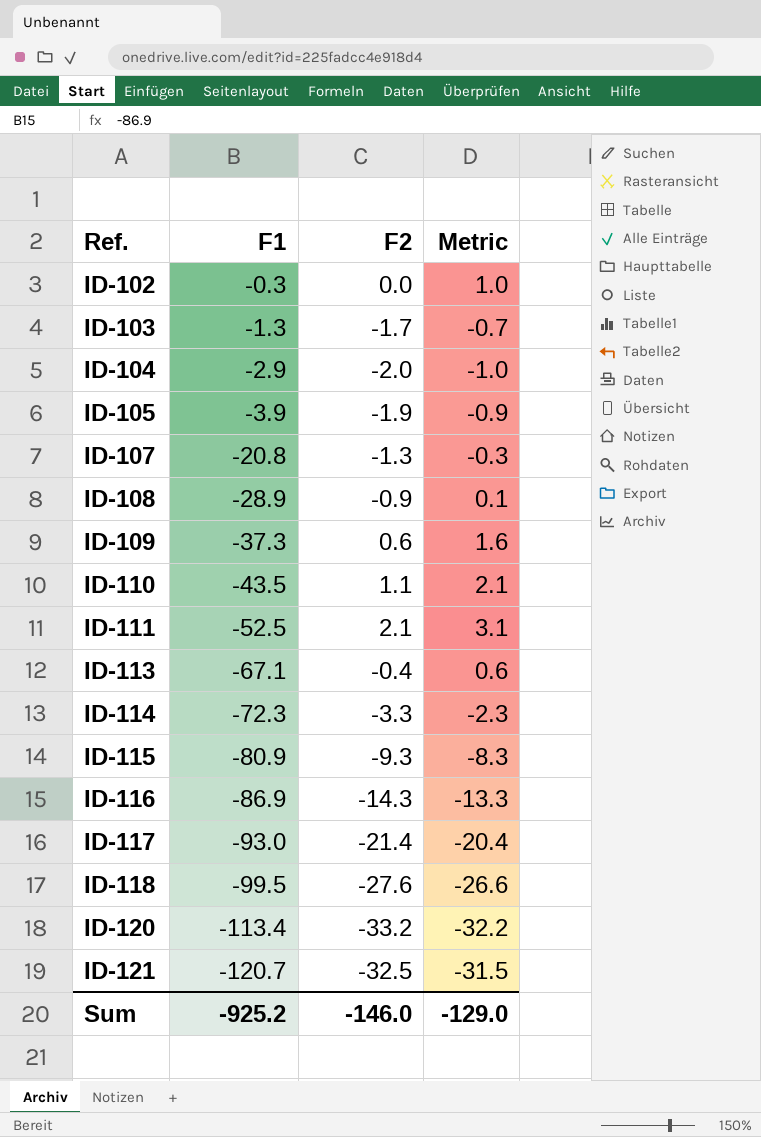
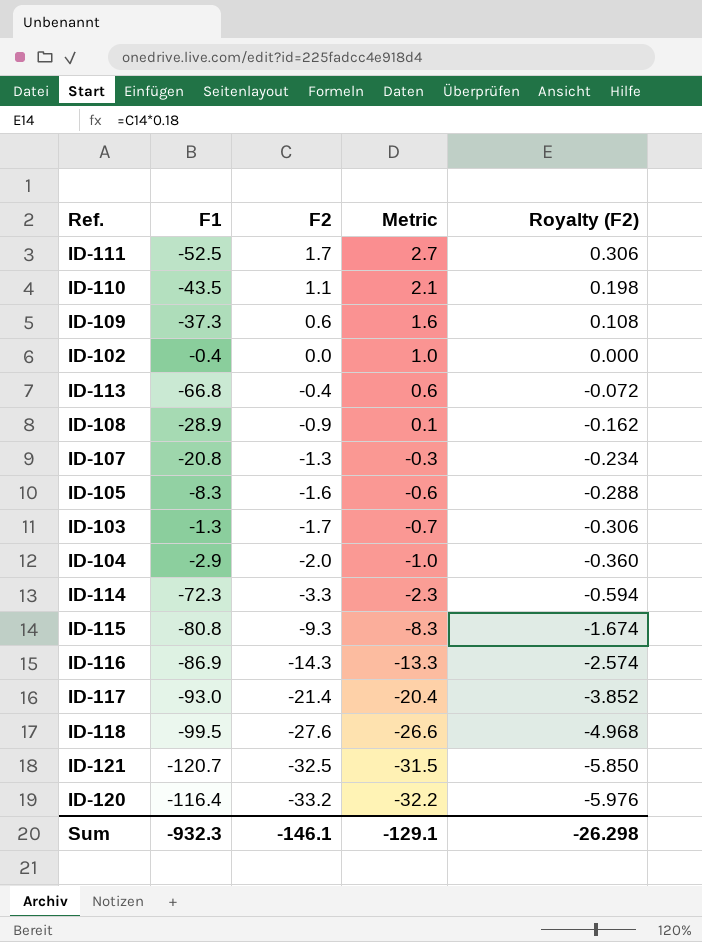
row order: Ref. ascending -> F2 descending
column Royalty (F2) | formula: none -> [F2] * 0.18
ID-111 | F2: 2.1 -> 1.7
ID-111 | Metric: 3.1 -> 2.7
ID-102 | F1: -0.3 -> -0.4
ID-113 | F1: -67.1 -> -66.8
ID-105 | F1: -3.9 -> -8.3
ID-105 | F2: -1.9 -> -1.6
ID-105 | Metric: -0.9 -> -0.6
ID-115 | F1: -80.9 -> -80.8
ID-120 | F1: -113.4 -> -116.4
Sum | F1: -925.2 -> -932.3
Sum | F2: -146.0 -> -146.1
Sum | Metric: -129.0 -> -129.1

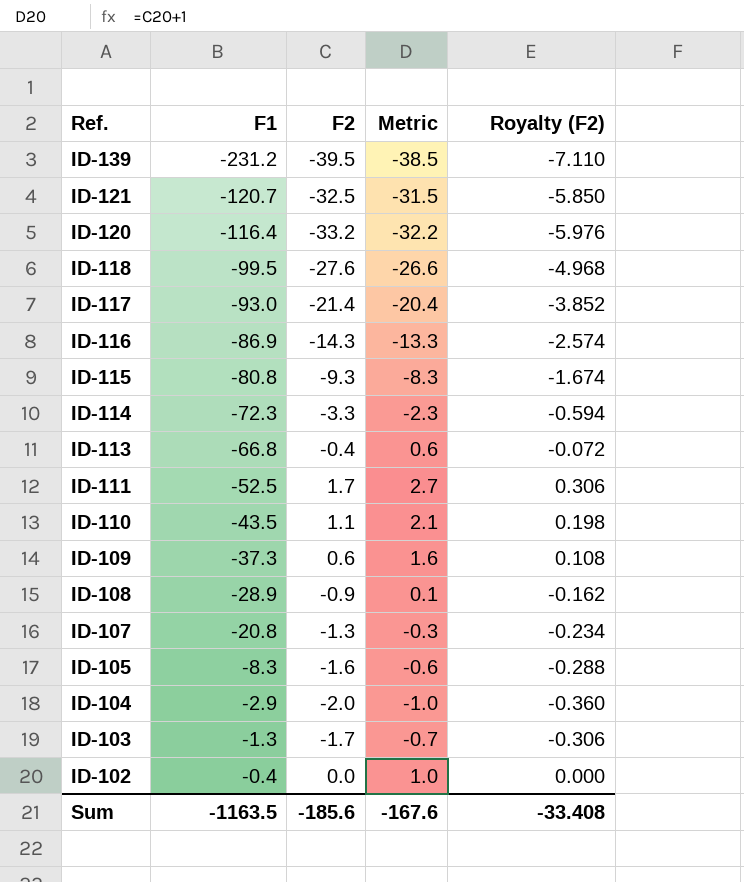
row order: F2 descending -> Ref. descending
row ID-139: none -> -231.2 | -39.5 | -38.5 | -7.110
Sum | F1: -932.3 -> -1163.5
Sum | F2: -146.1 -> -185.6
Sum | Metric: -129.1 -> -167.6
Sum | Royalty (F2): -26.298 -> -33.408

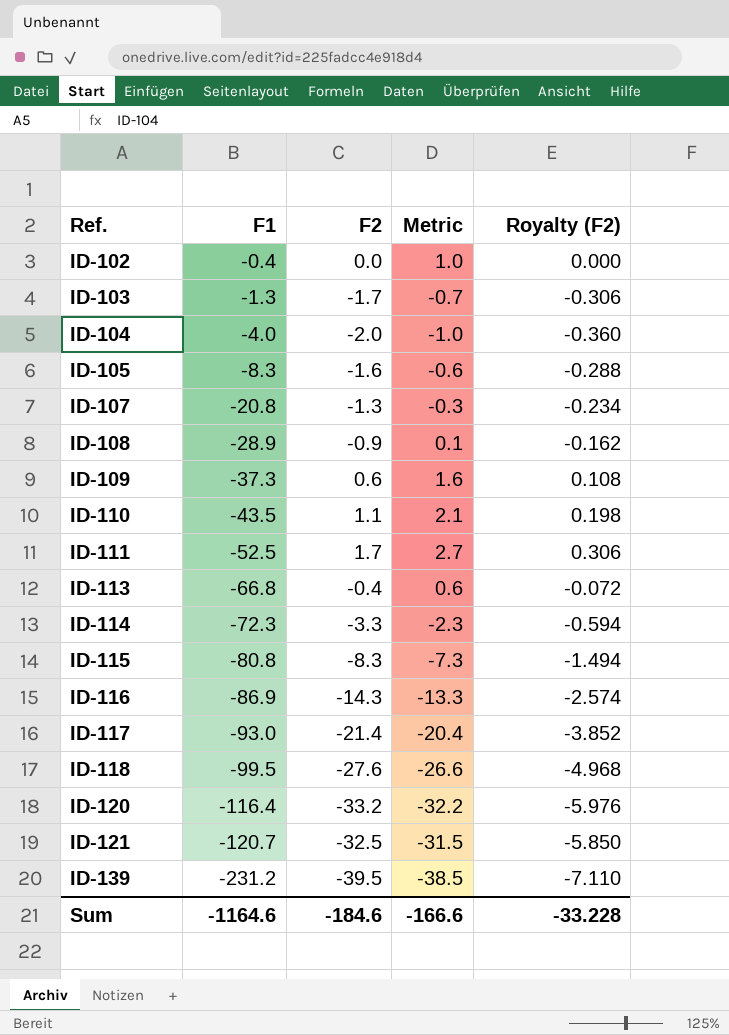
row order: Ref. descending -> Ref. ascending
ID-104 | F1: -2.9 -> -4.0
ID-115 | F2: -9.3 -> -8.3
ID-115 | Metric: -8.3 -> -7.3
ID-115 | Royalty (F2): -1.674 -> -1.494
Sum | F1: -1163.5 -> -1164.6
Sum | F2: -185.6 -> -184.6
Sum | Metric: -167.6 -> -166.6
Sum | Royalty (F2): -33.408 -> -33.228

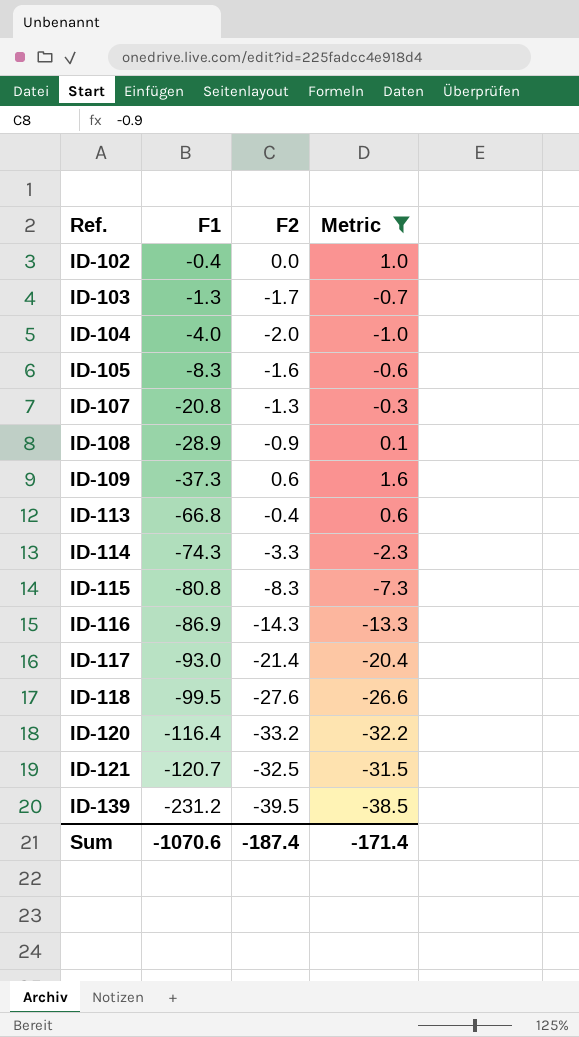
filter: none -> Metric <= 1.6
column Royalty (F2) | formula: [F2] * 0.18 -> none
ID-114 | F1: -72.3 -> -74.3
Sum | F1: -1164.6 -> -1070.6
Sum | F2: -184.6 -> -187.4
Sum | Metric: -166.6 -> -171.4

